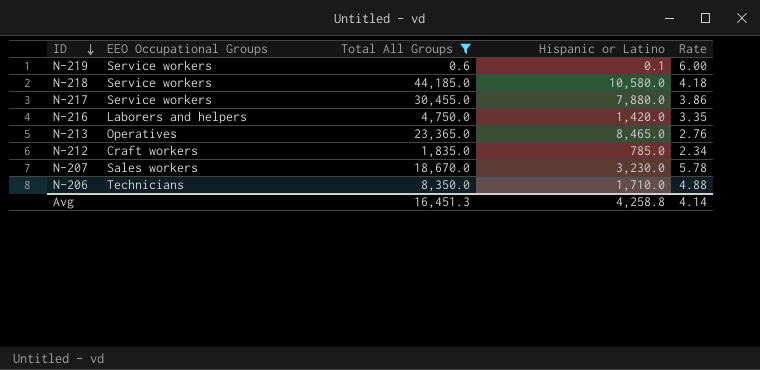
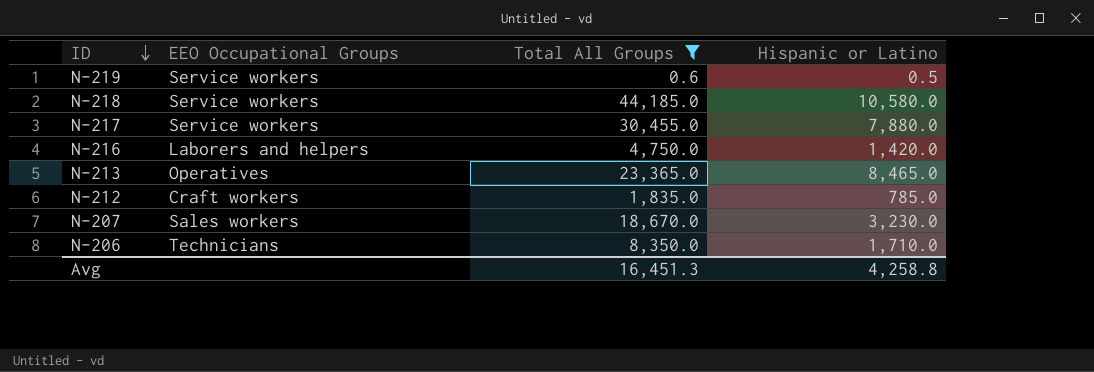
column Rate | formula: [Total All Groups] / [Hispanic or Latino] -> none
N-219 | Hispanic or Latino: 0.1 -> 0.5

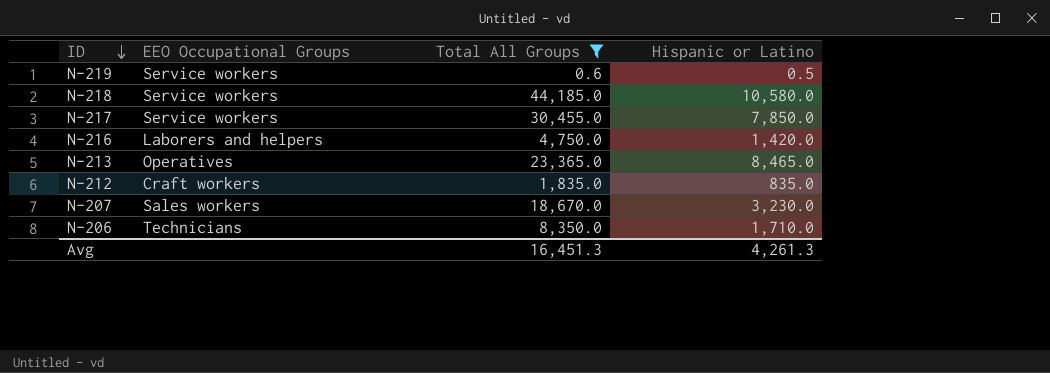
N-217 | Hispanic or Latino: 7,880.0 -> 7,850.0
N-212 | Hispanic or Latino: 785.0 -> 835.0
Avg | Hispanic or Latino: 4,258.8 -> 4,261.3

